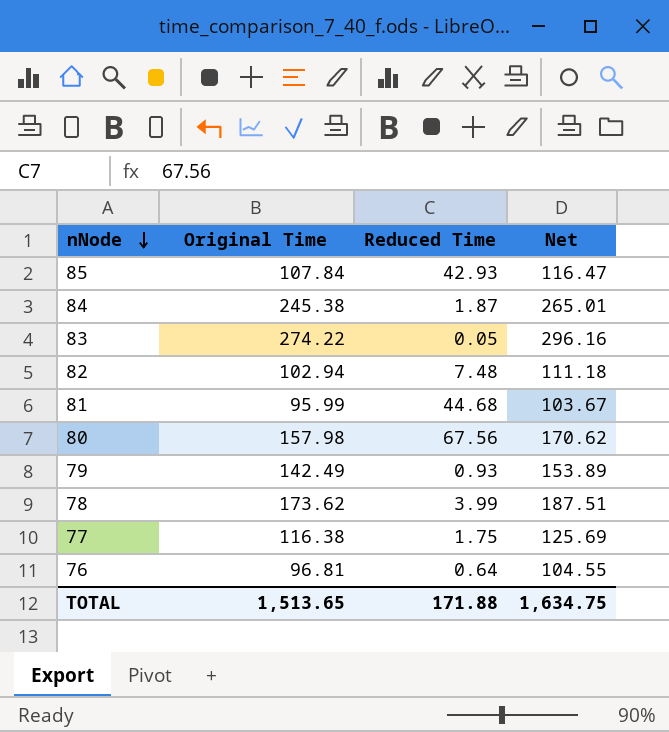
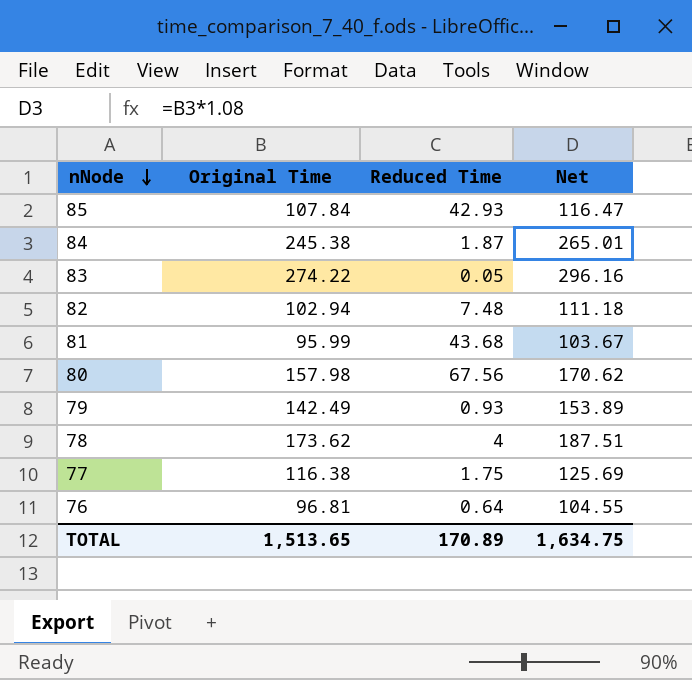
81 | Reduced Time: 44.68 -> 43.68
78 | Reduced Time: 3.99 -> 4
TOTAL | Reduced Time: 171.88 -> 170.89

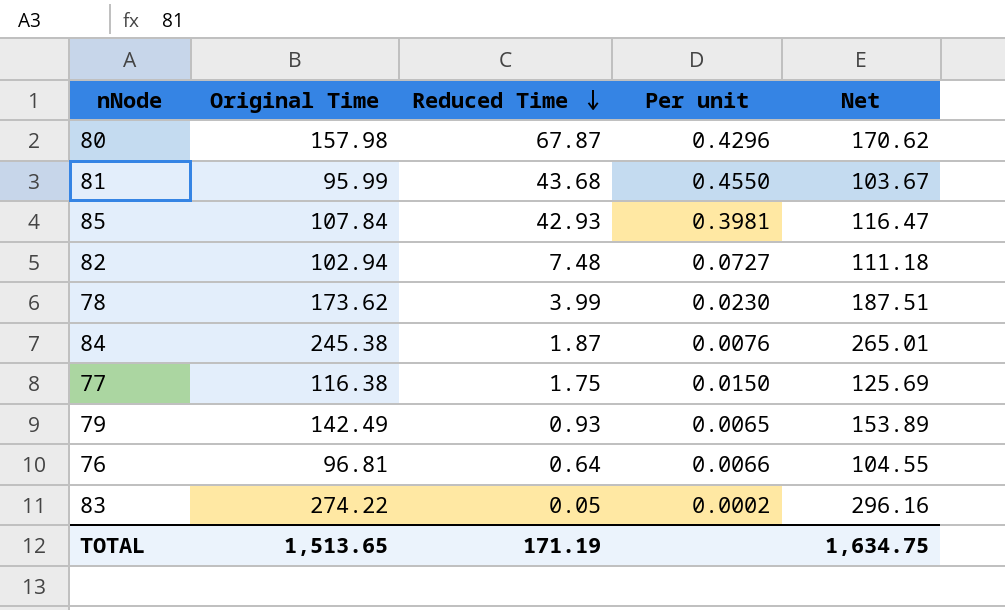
row order: nNode descending -> Reduced Time descending
column Per unit | formula: none -> [Reduced Time] / [Original Time]
80 | Reduced Time: 67.56 -> 67.87
78 | Reduced Time: 4 -> 3.99
TOTAL | Reduced Time: 170.89 -> 171.19

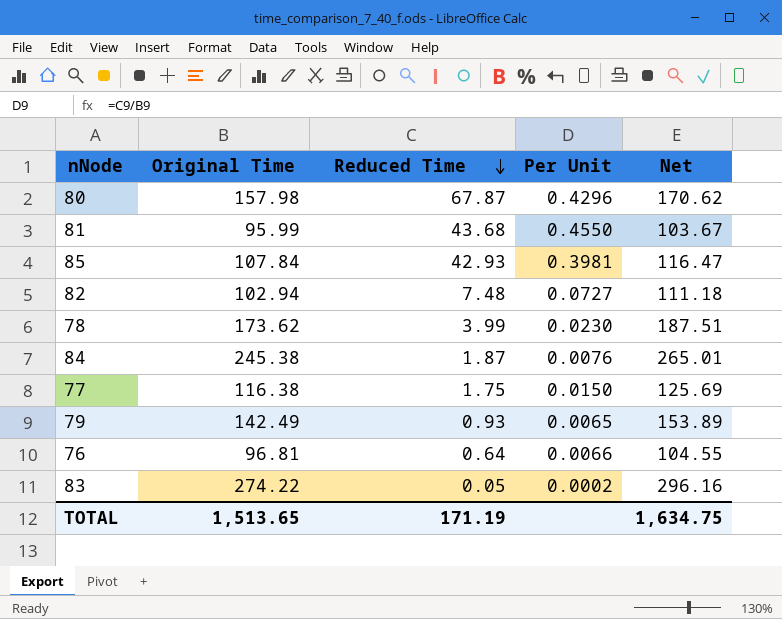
column name: Per unit -> Per Unit

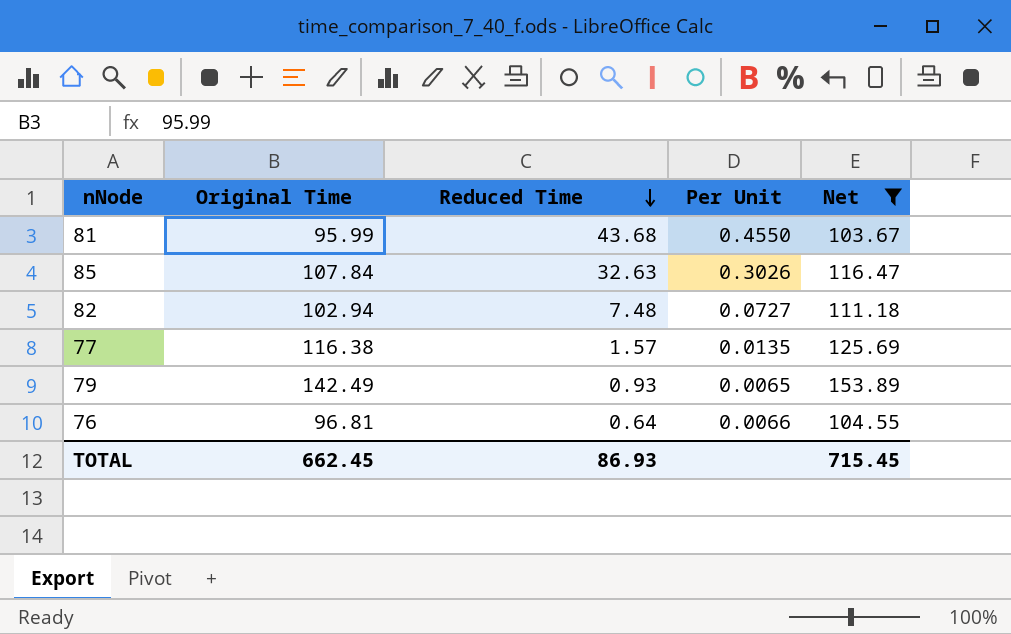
filter: none -> Net <= 153.89
85 | Reduced Time: 42.93 -> 32.63
85 | Per Unit: 0.3981 -> 0.3026
77 | Reduced Time: 1.75 -> 1.57
77 | Per Unit: 0.0150 -> 0.0135
TOTAL | Original Time: 1,513.65 -> 662.45
TOTAL | Reduced Time: 171.19 -> 86.93
TOTAL | Net: 1,634.75 -> 715.45

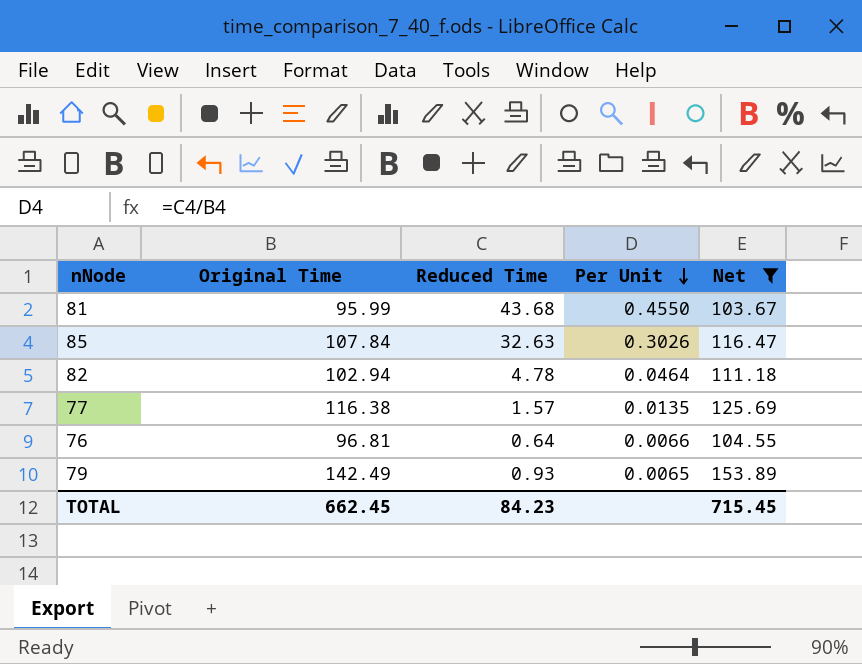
row order: Reduced Time descending -> Per Unit descending
82 | Reduced Time: 7.48 -> 4.78
82 | Per Unit: 0.0727 -> 0.0464
TOTAL | Reduced Time: 86.93 -> 84.23

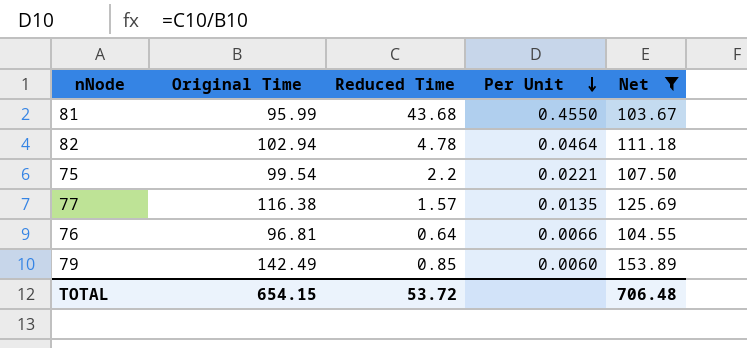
row 85: 107.84 | 32.63 | 0.3026 | 116.47 -> none
row 75: none -> 99.54 | 2.2 | 0.0221 | 107.50
79 | Reduced Time: 0.93 -> 0.85
79 | Per Unit: 0.0065 -> 0.0060
TOTAL | Original Time: 662.45 -> 654.15
TOTAL | Reduced Time: 84.23 -> 53.72
TOTAL | Net: 715.45 -> 706.48

